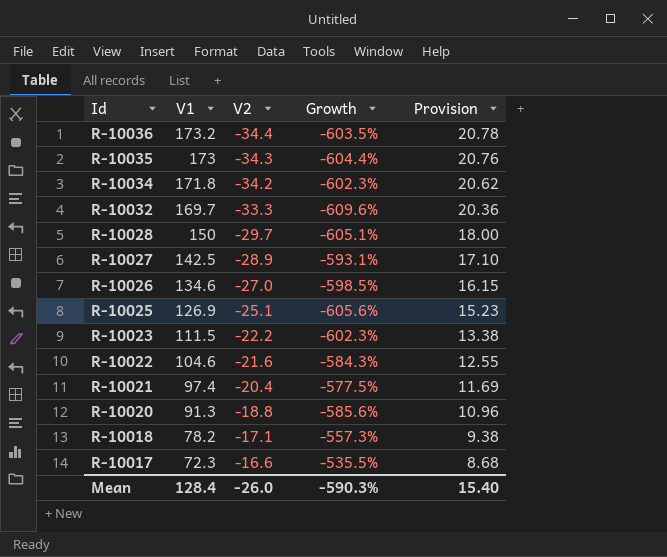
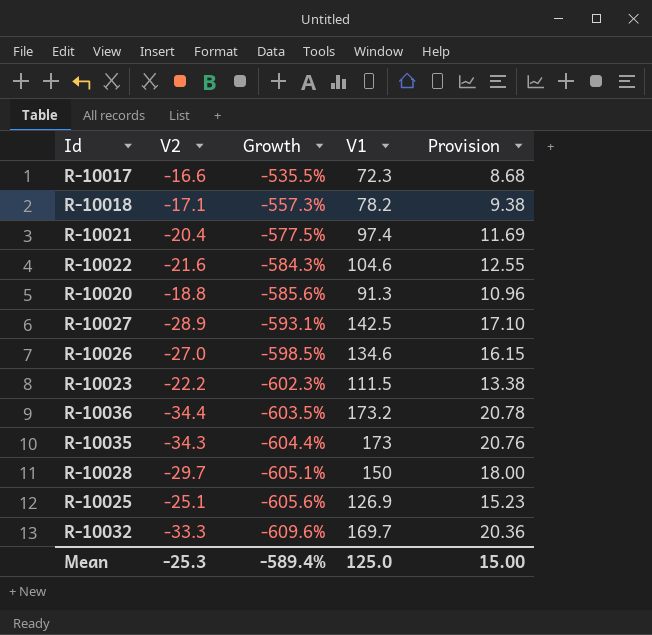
row order: Id descending -> Growth descending
column V1 | position: 2 -> 4
row R-10034: 171.8 | -34.2 | -602.3% | 20.62 -> none
Mean | V2: -26.0 -> -25.3
Mean | Growth: -590.3% -> -589.4%
Mean | V1: 128.4 -> 125.0
Mean | Provision: 15.40 -> 15.00

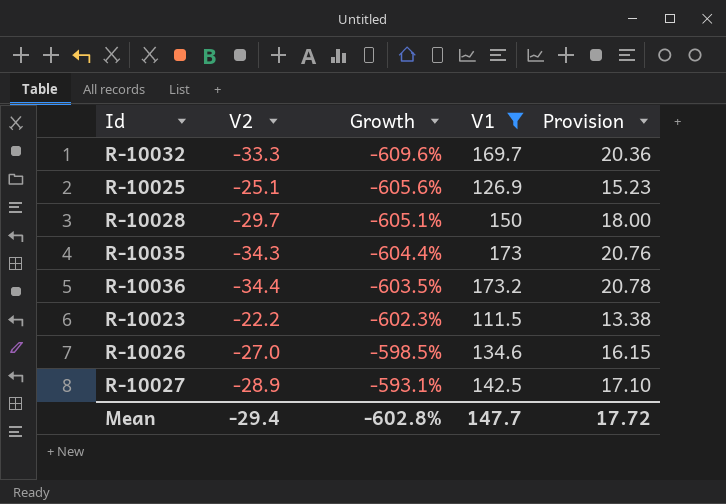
filter: none -> V1 >= 111.5
row order: Growth descending -> Growth ascending
Mean | V2: -25.3 -> -29.4
Mean | Growth: -589.4% -> -602.8%
Mean | V1: 125.0 -> 147.7
Mean | Provision: 15.00 -> 17.72

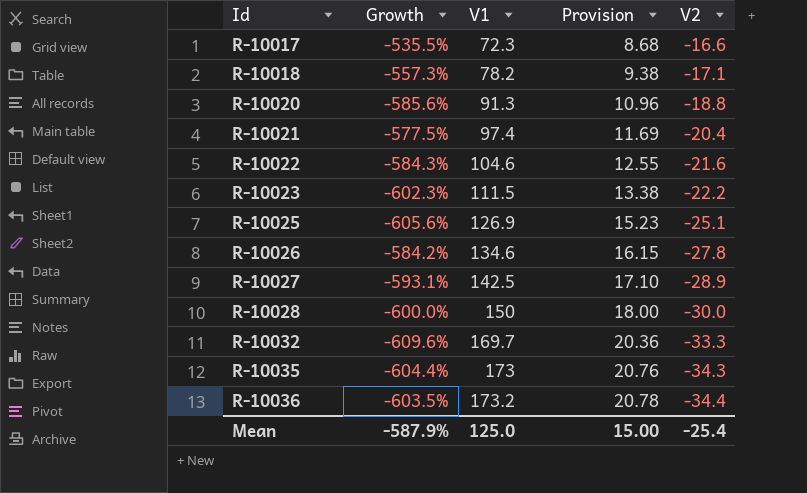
filter: V1 >= 111.5 -> none
row order: Growth ascending -> Id ascending
column V2 | position: 2 -> 5
R-10026 | Growth: -598.5% -> -584.2%
R-10026 | V2: -27.0 -> -27.8
R-10028 | Growth: -605.1% -> -600.0%
R-10028 | V2: -29.7 -> -30.0
Mean | Growth: -602.8% -> -587.9%
Mean | V1: 147.7 -> 125.0
Mean | Provision: 17.72 -> 15.00
Mean | V2: -29.4 -> -25.4

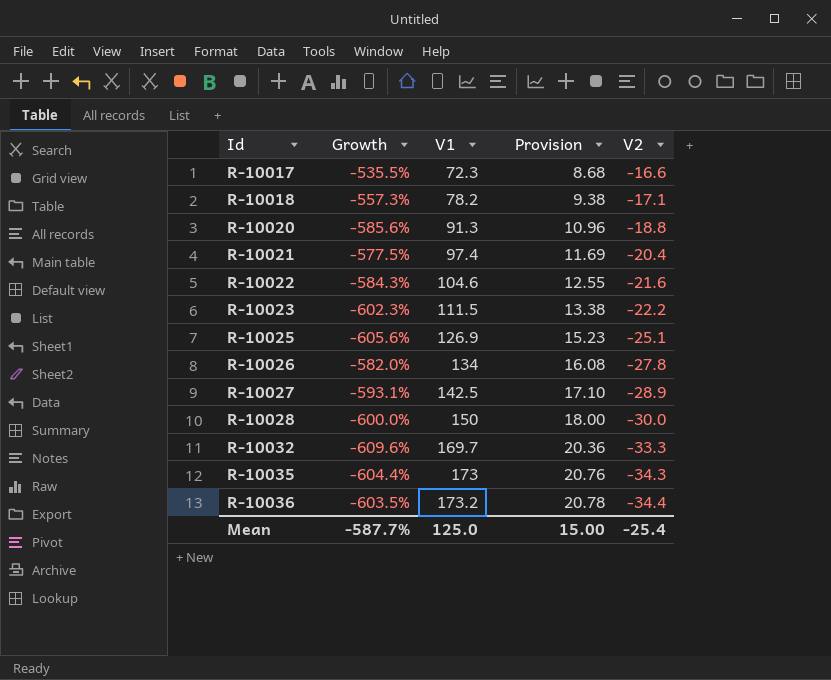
R-10026 | Growth: -584.2% -> -582.0%
R-10026 | V1: 134.6 -> 134
R-10026 | Provision: 16.15 -> 16.08
Mean | Growth: -587.9% -> -587.7%

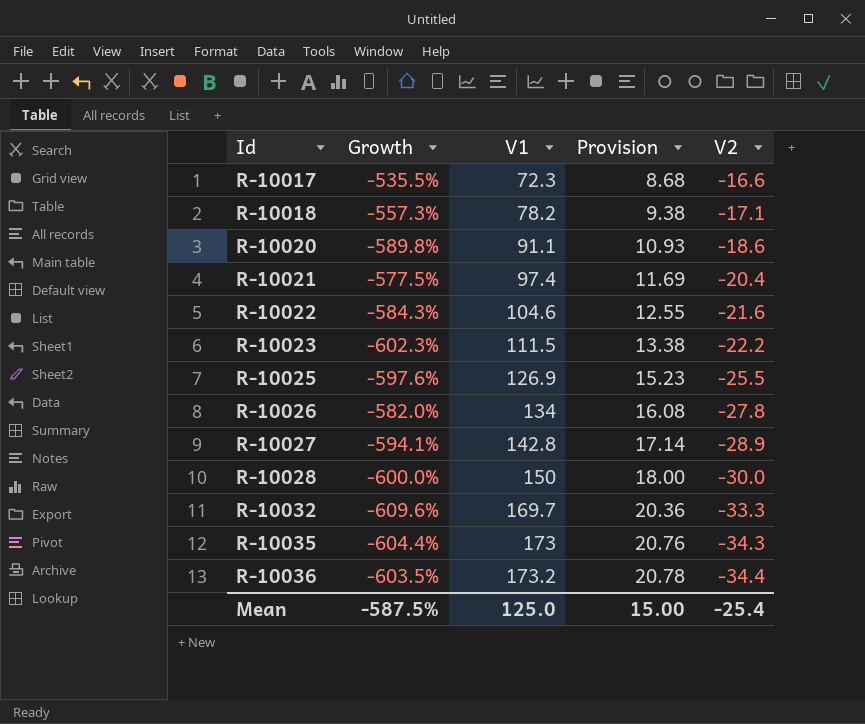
R-10020 | Growth: -585.6% -> -589.8%
R-10020 | V1: 91.3 -> 91.1
R-10020 | Provision: 10.96 -> 10.93
R-10020 | V2: -18.8 -> -18.6
R-10025 | Growth: -605.6% -> -597.6%
R-10025 | V2: -25.1 -> -25.5
R-10027 | Growth: -593.1% -> -594.1%
R-10027 | V1: 142.5 -> 142.8
R-10027 | Provision: 17.10 -> 17.14
Mean | Growth: -587.7% -> -587.5%

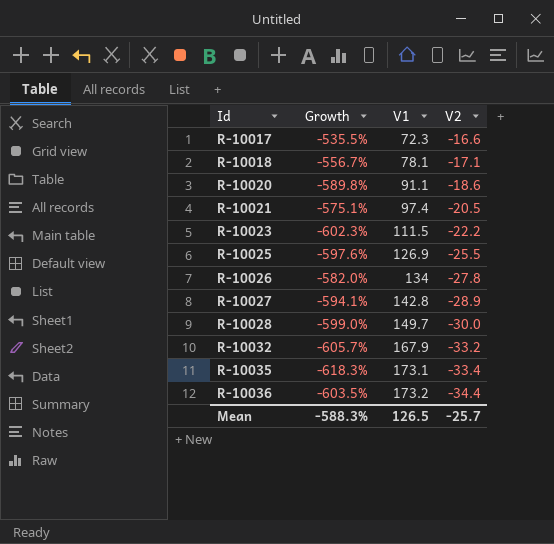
column Provision | formula: [V1] * 0.12 -> none
row R-10022: -584.3% | 104.6 | 12.55 | -21.6 -> none
R-10018 | Growth: -557.3% -> -556.7%
R-10018 | V1: 78.2 -> 78.1
R-10021 | Growth: -577.5% -> -575.1%
R-10021 | V2: -20.4 -> -20.5
R-10028 | Growth: -600.0% -> -599.0%
R-10028 | V1: 150 -> 149.7
R-10032 | Growth: -609.6% -> -605.7%
R-10032 | V1: 169.7 -> 167.9
R-10032 | V2: -33.3 -> -33.2
R-10035 | Growth: -604.4% -> -618.3%
R-10035 | V1: 173 -> 173.1
R-10035 | V2: -34.3 -> -33.4
Mean | Growth: -587.5% -> -588.3%
Mean | V1: 125.0 -> 126.5
Mean | V2: -25.4 -> -25.7

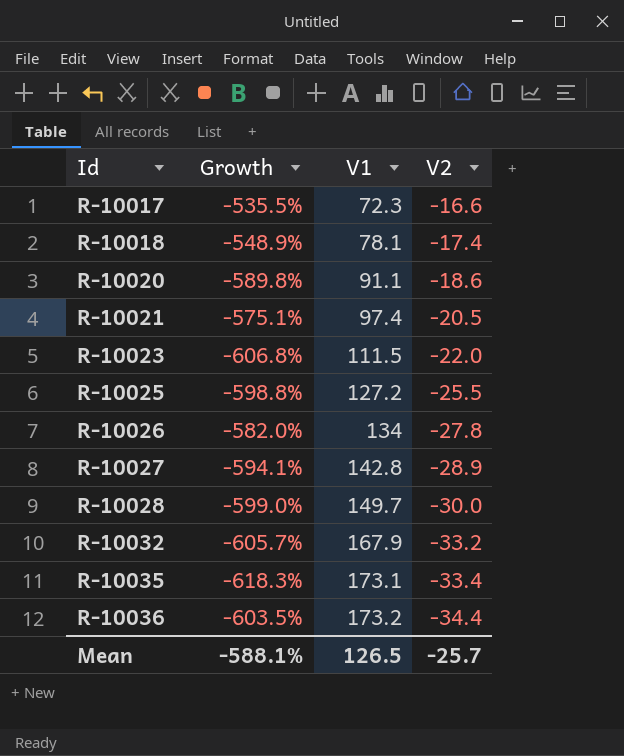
R-10018 | Growth: -556.7% -> -548.9%
R-10018 | V2: -17.1 -> -17.4
R-10023 | Growth: -602.3% -> -606.8%
R-10023 | V2: -22.2 -> -22.0
R-10025 | Growth: -597.6% -> -598.8%
R-10025 | V1: 126.9 -> 127.2
Mean | Growth: -588.3% -> -588.1%

